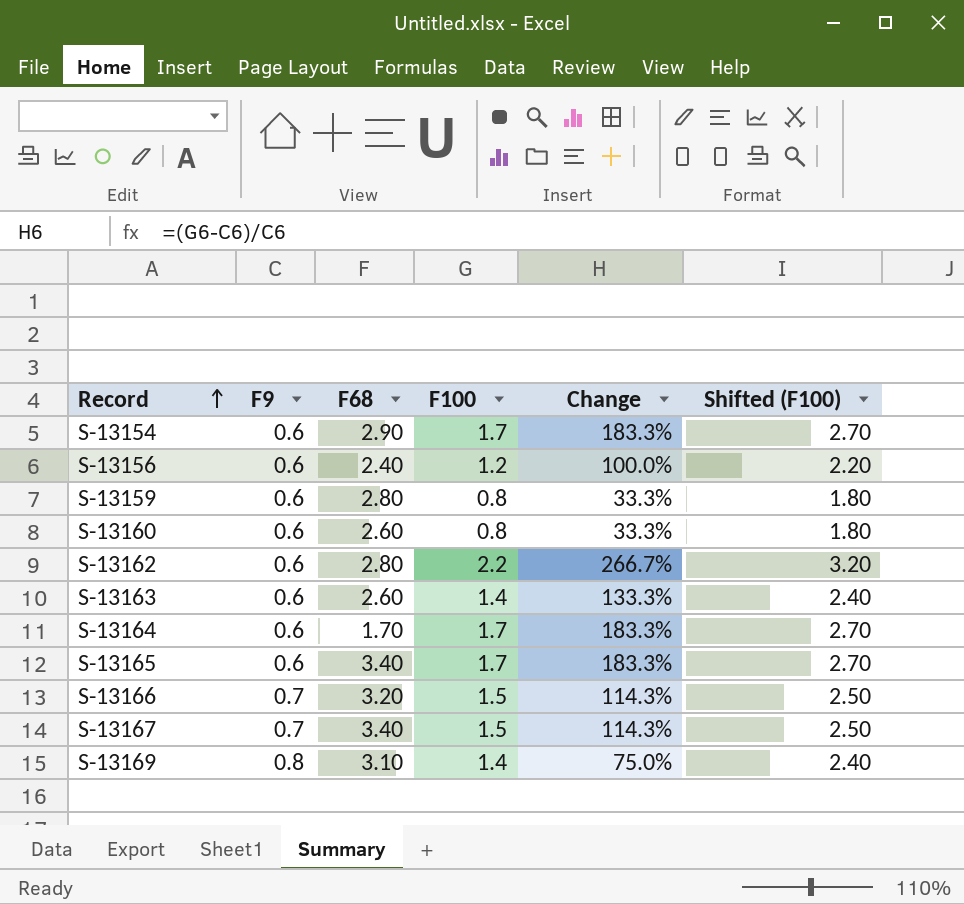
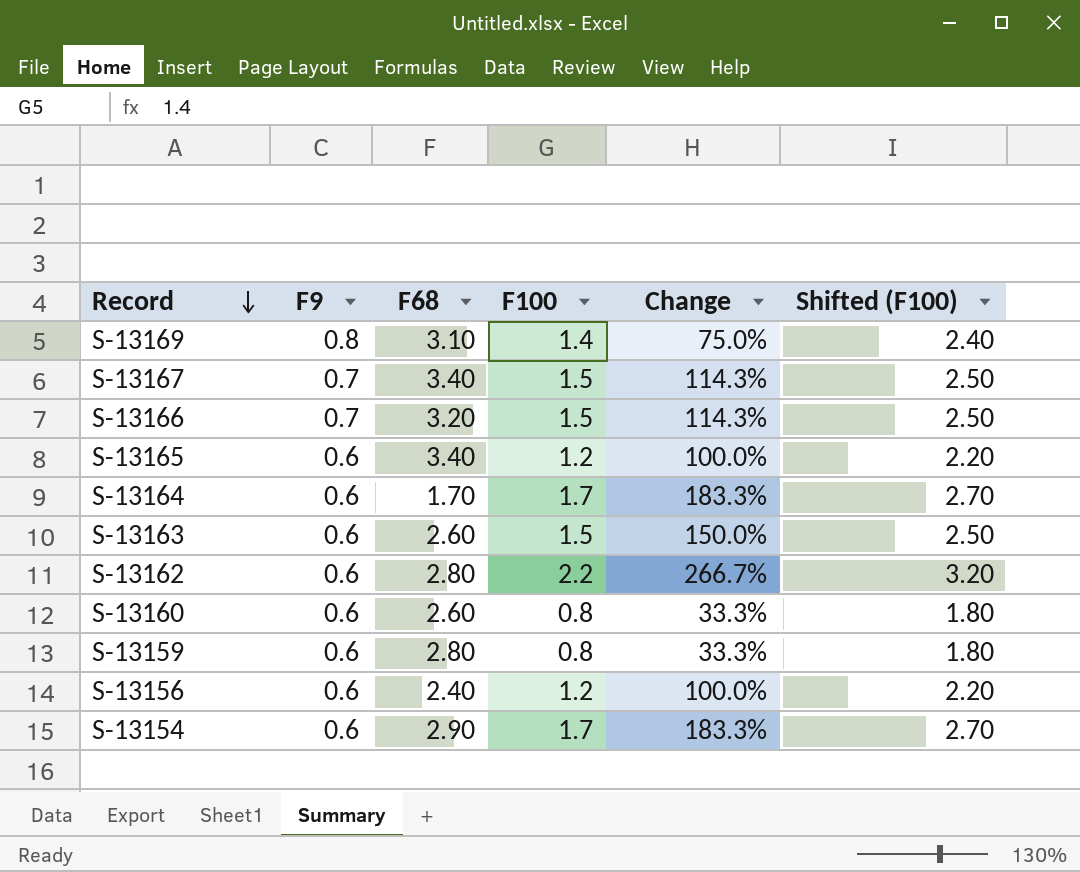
row order: Record ascending -> Record descending
S-13165 | F100: 1.7 -> 1.2
S-13165 | Change: 183.3% -> 100.0%
S-13165 | Shifted (F100): 2.70 -> 2.20
S-13163 | F100: 1.4 -> 1.5
S-13163 | Change: 133.3% -> 150.0%
S-13163 | Shifted (F100): 2.40 -> 2.50

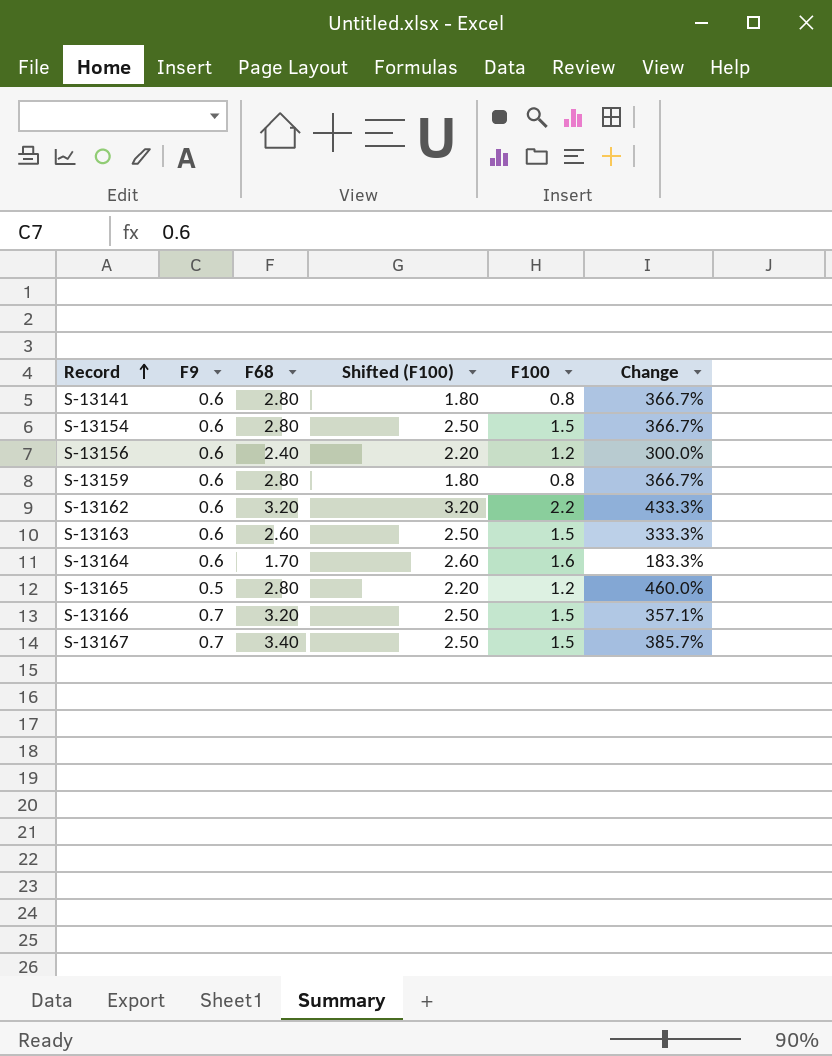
row order: Record descending -> Record ascending
column Shifted (F100) | position: 6 -> 4
column Change | formula: ([F100] - [F9]) / [F9] -> ([F68] - [F9]) / [F9]
row S-13169: 0.8 | 3.10 | 1.4 | 75.0% | 2.40 -> none
row S-13160: 0.6 | 2.60 | 0.8 | 33.3% | 1.80 -> none
row S-13141: none -> 0.6 | 2.80 | 1.80 | 0.8 | 366.7%
S-13154 | F68: 2.90 -> 2.80
S-13154 | Shifted (F100): 2.70 -> 2.50
S-13154 | F100: 1.7 -> 1.5
S-13162 | F68: 2.80 -> 3.20
S-13164 | Shifted (F100): 2.70 -> 2.60
S-13164 | F100: 1.7 -> 1.6
S-13165 | F9: 0.6 -> 0.5
S-13165 | F68: 3.40 -> 2.80

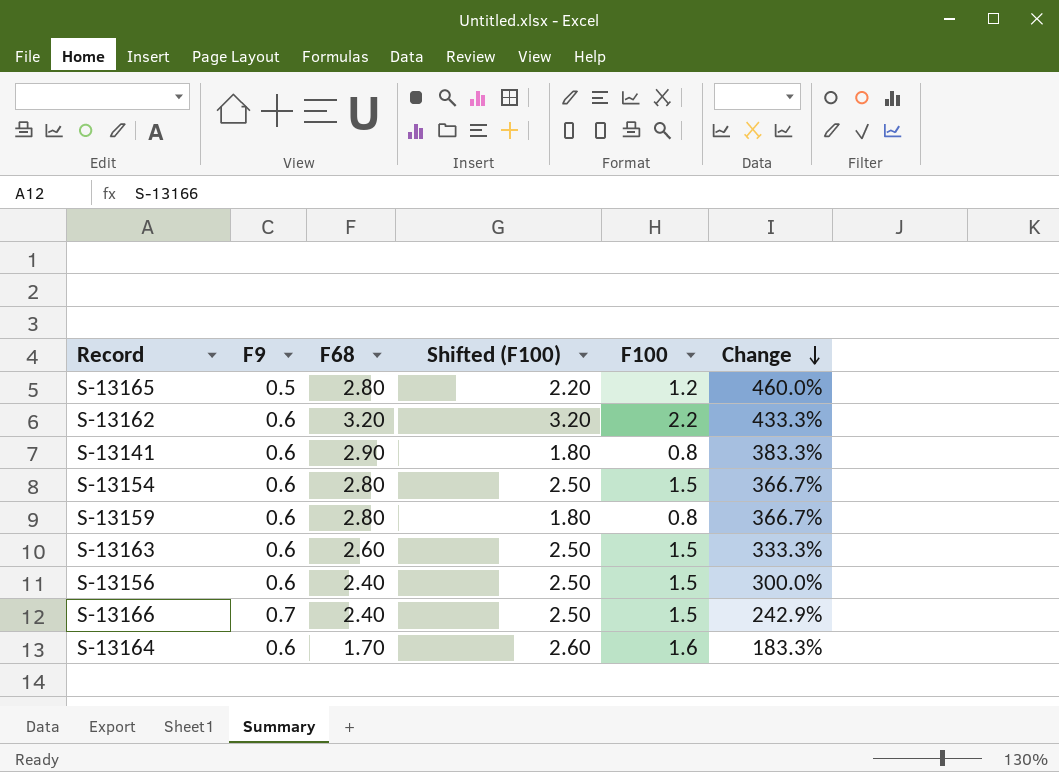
row order: Record ascending -> Change descending
row S-13167: 0.7 | 3.40 | 2.50 | 1.5 | 385.7% -> none
S-13141 | F68: 2.80 -> 2.90
S-13141 | Change: 366.7% -> 383.3%
S-13156 | Shifted (F100): 2.20 -> 2.50
S-13156 | F100: 1.2 -> 1.5
S-13166 | F68: 3.20 -> 2.40
S-13166 | Change: 357.1% -> 242.9%

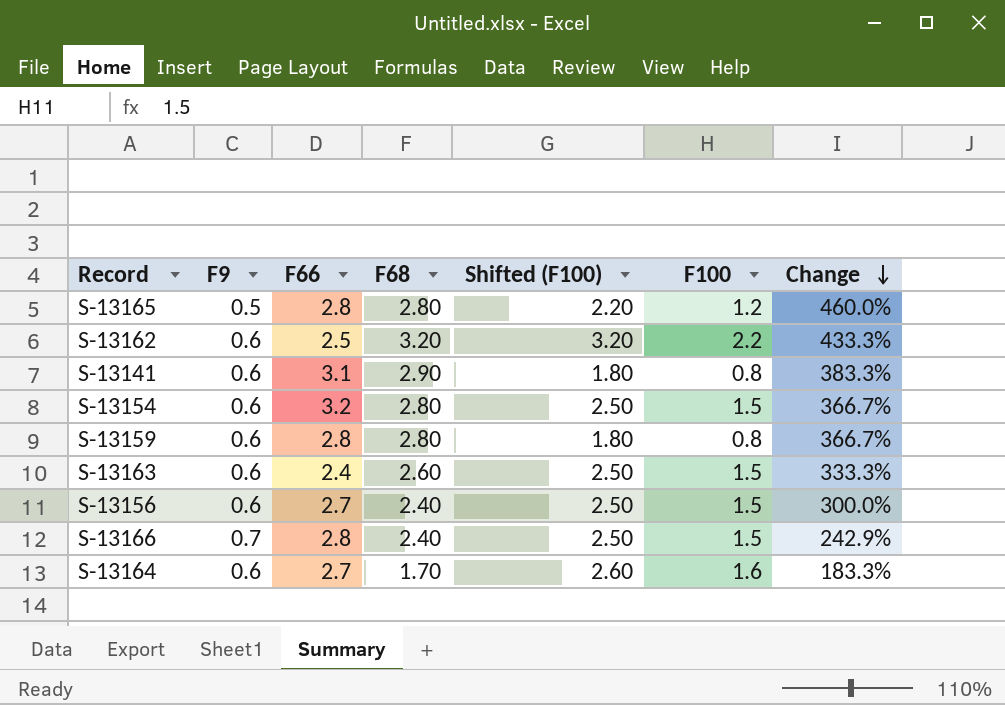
column F66 | position: none -> 3

